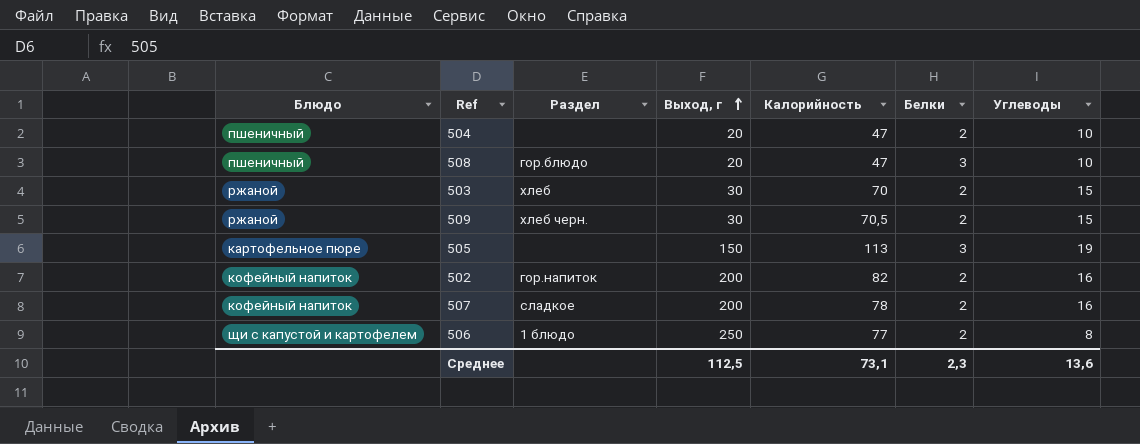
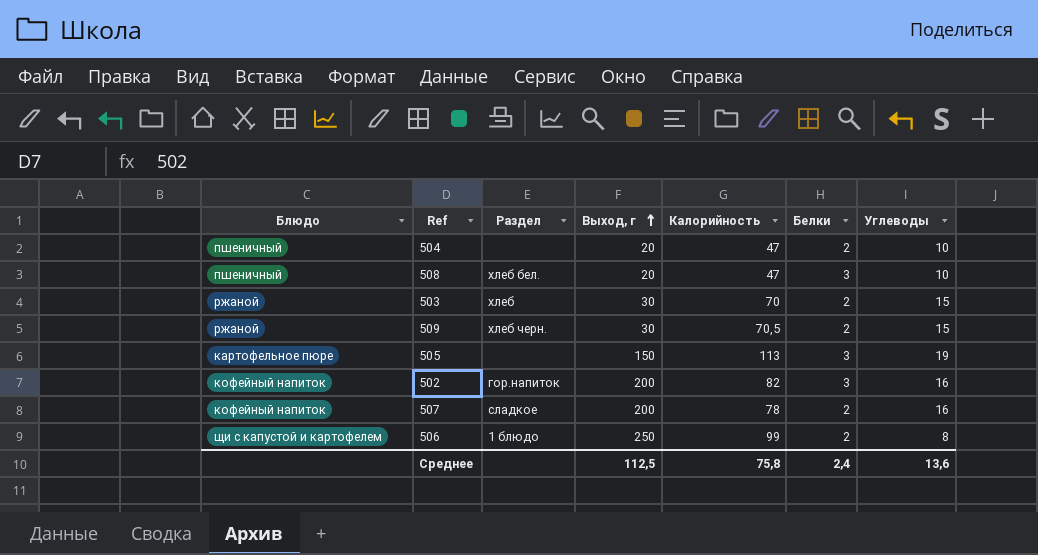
508 | Раздел: гор.блюдо -> хлеб бел.
502 | Белки: 2 -> 3
506 | Калорийность: 77 -> 99
Среднее | Калорийность: 73,1 -> 75,8
Среднее | Белки: 2,3 -> 2,4

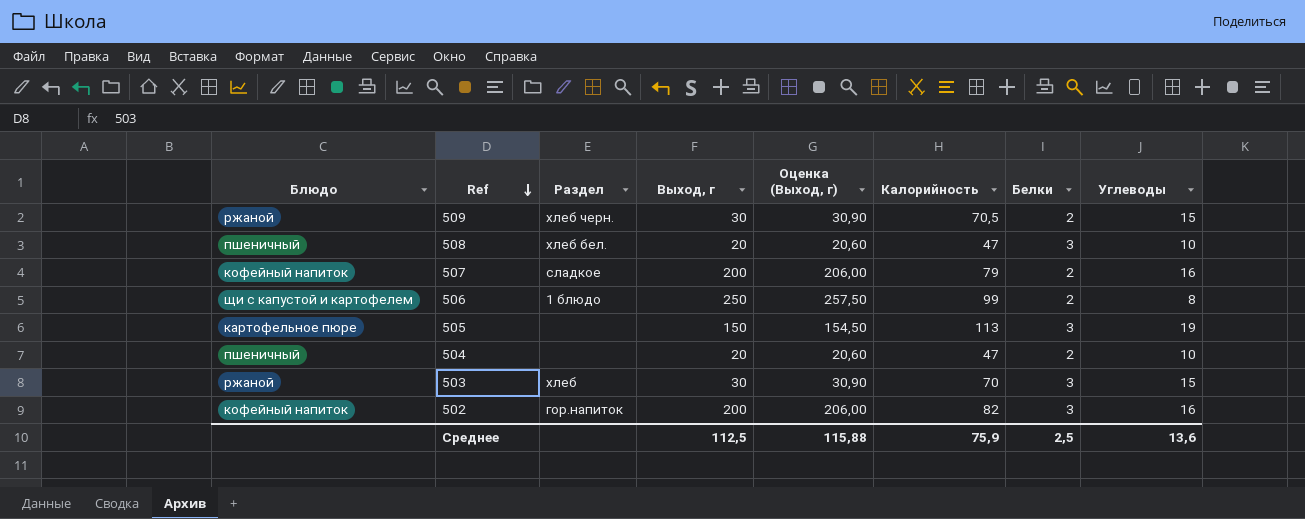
row order: Выход, г ascending -> Ref descending
column Оценка (Выход, г) | formula: none -> [Выход, г] * 1,03
507 | Калорийность: 78 -> 79
503 | Белки: 2 -> 3
Среднее | Калорийность: 75,8 -> 75,9
Среднее | Белки: 2,4 -> 2,5

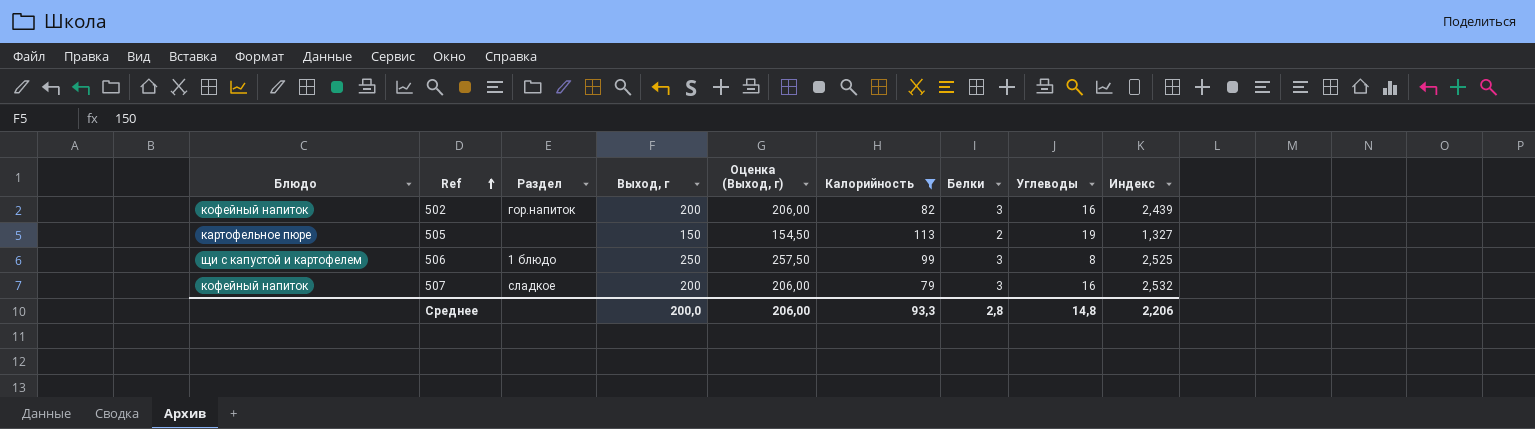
filter: none -> Калорийность >= 79
row order: Ref descending -> Ref ascending
column Индекс | formula: none -> [Выход, г] / [Калорийность]
505 | Белки: 3 -> 2
506 | Белки: 2 -> 3
507 | Белки: 2 -> 3
Среднее | Выход, г: 112,5 -> 200,0
Среднее | Оценка (Выход, г): 115,88 -> 206,00
Среднее | Калорийность: 75,9 -> 93,3
Среднее | Белки: 2,5 -> 2,8
Среднее | Углеводы: 13,6 -> 14,8

